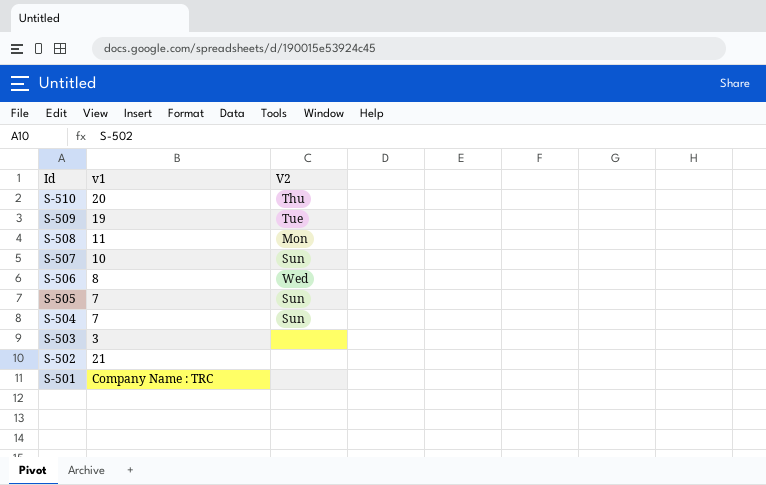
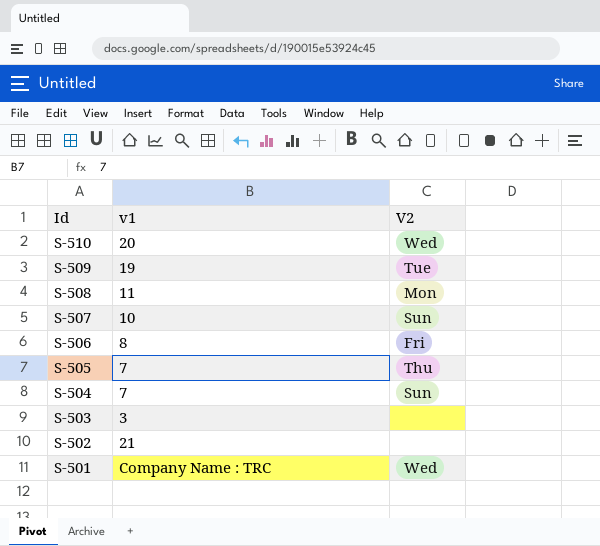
S-510 | V2: Thu -> Wed
S-506 | V2: Wed -> Fri
S-505 | V2: Sun -> Thu
S-501 | V2: none -> Wed

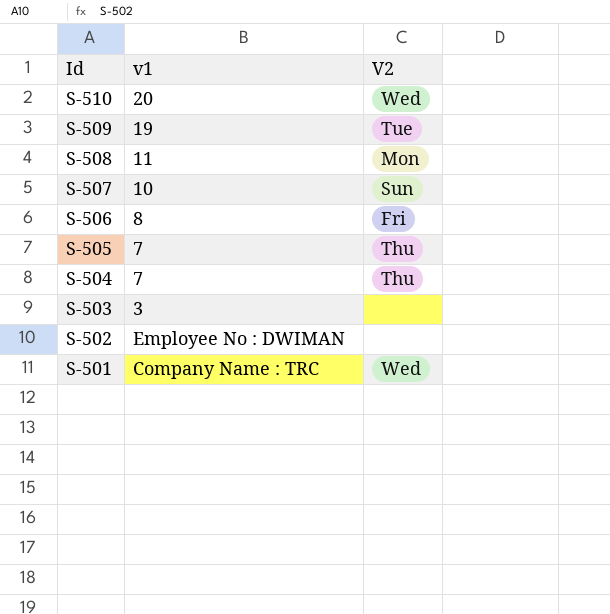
S-504 | V2: Sun -> Thu
S-502 | v1: 21 -> Employee No : DWIMAN

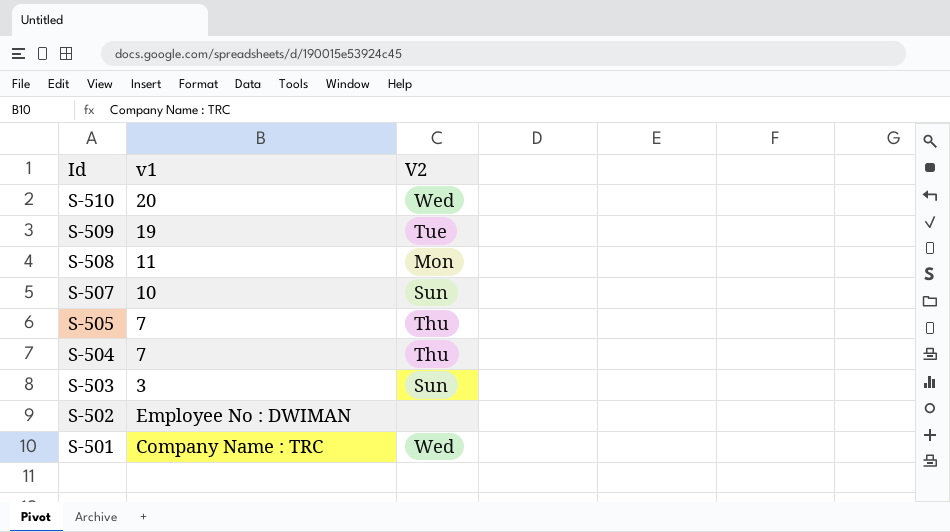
row S-506: 8 | Fri -> none
S-503 | V2: none -> Sun

